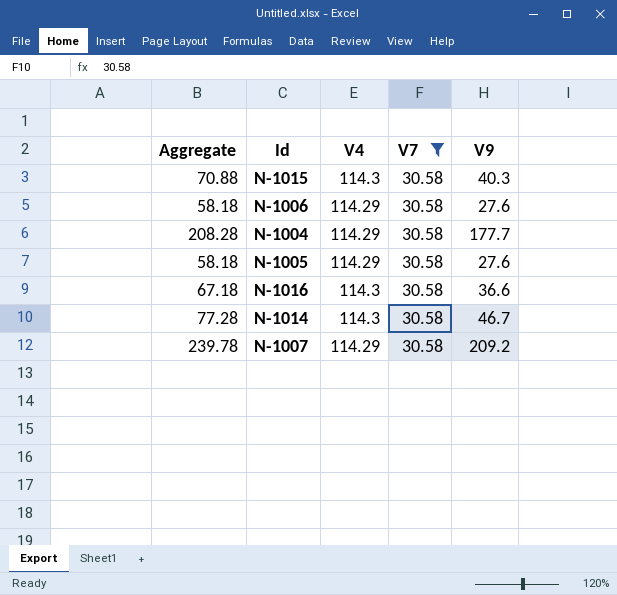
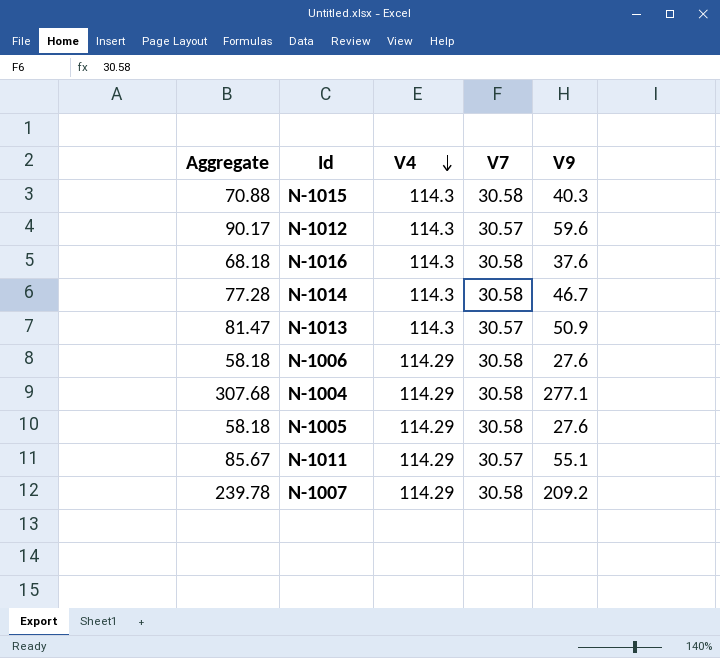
filter: V7 = 30.58 -> none
row order: none -> V4 descending
N-1016 | Aggregate: 67.18 -> 68.18
N-1016 | V9: 36.6 -> 37.6
N-1004 | Aggregate: 208.28 -> 307.68
N-1004 | V9: 177.7 -> 277.1

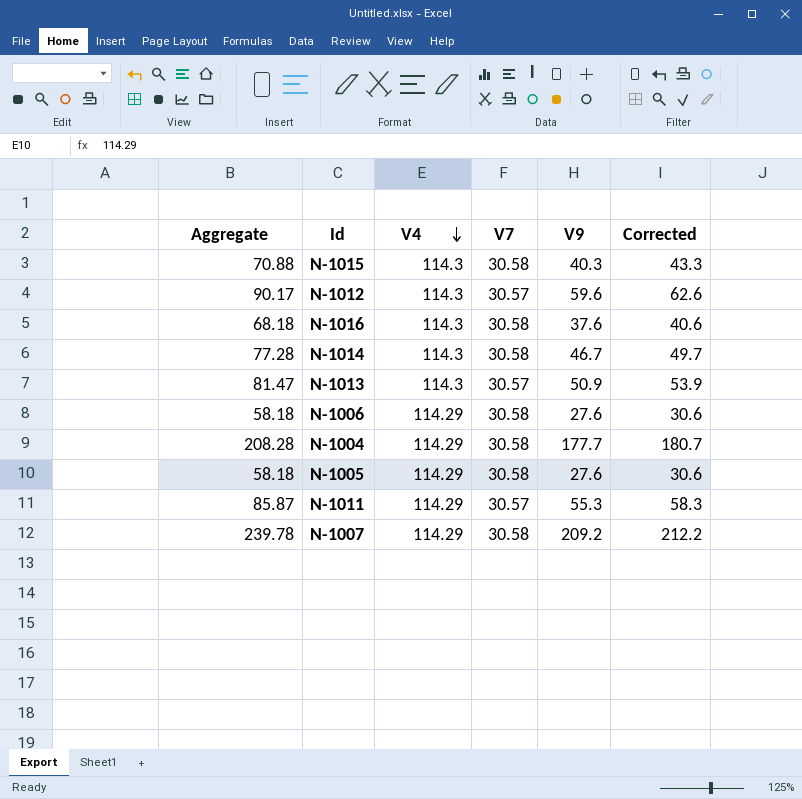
column Corrected | formula: none -> [V9] + 3
N-1004 | Aggregate: 307.68 -> 208.28
N-1004 | V9: 277.1 -> 177.7
N-1011 | Aggregate: 85.67 -> 85.87
N-1011 | V9: 55.1 -> 55.3

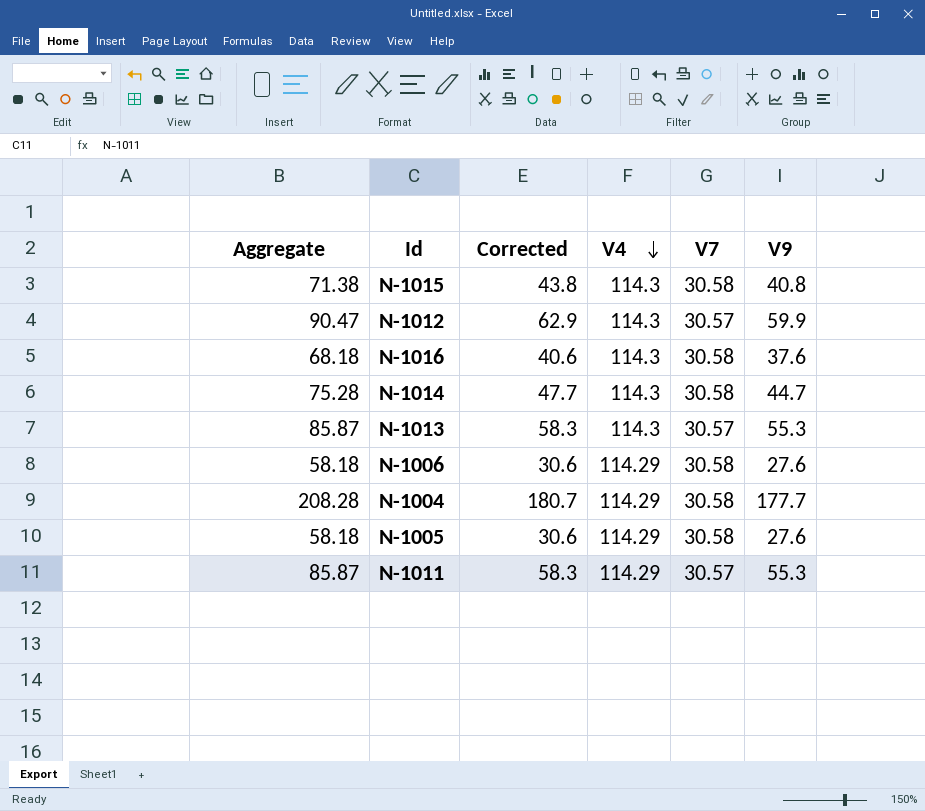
column Corrected | position: 6 -> 3
row N-1007: 239.78 | 114.29 | 30.58 | 209.2 | 212.2 -> none
N-1015 | Aggregate: 70.88 -> 71.38
N-1015 | Corrected: 43.3 -> 43.8
N-1015 | V9: 40.3 -> 40.8
N-1012 | Aggregate: 90.17 -> 90.47
N-1012 | Corrected: 62.6 -> 62.9
N-1012 | V9: 59.6 -> 59.9
N-1014 | Aggregate: 77.28 -> 75.28
N-1014 | Corrected: 49.7 -> 47.7
N-1014 | V9: 46.7 -> 44.7
N-1013 | Aggregate: 81.47 -> 85.87
N-1013 | Corrected: 53.9 -> 58.3
N-1013 | V9: 50.9 -> 55.3

